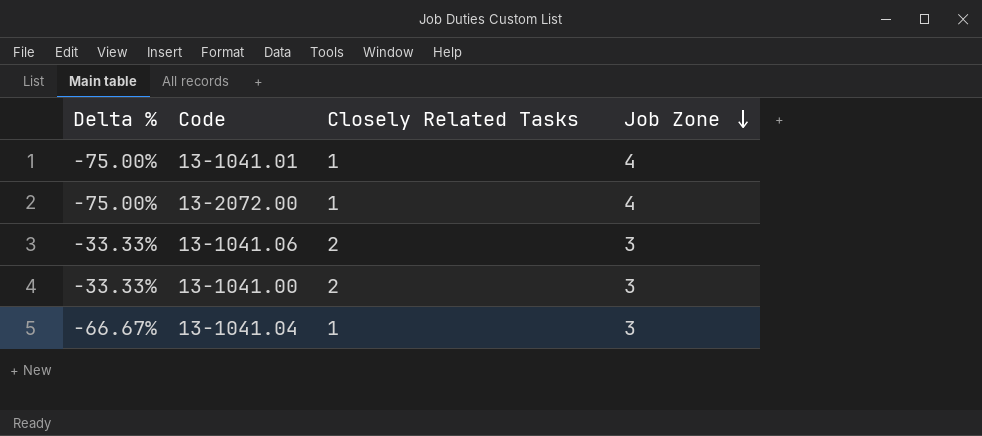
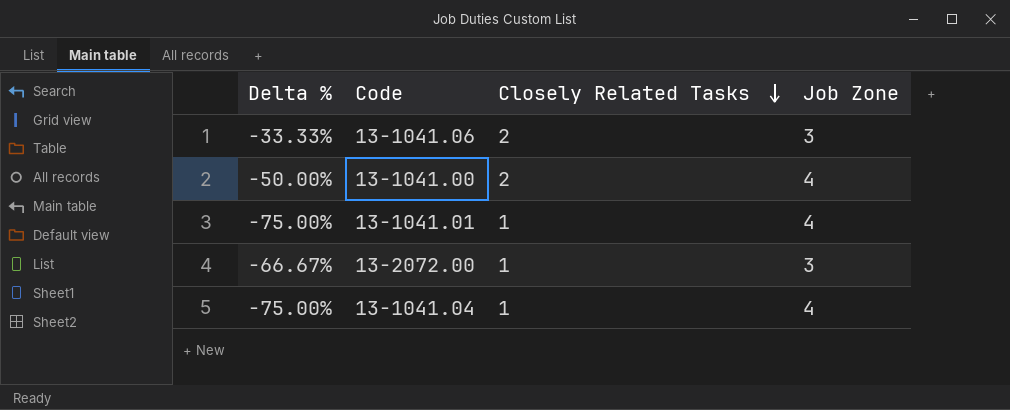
row order: Job Zone descending -> Closely Related Tasks descending
13-1041.00 | Delta %: -33.33% -> -50.00%
13-1041.00 | Job Zone: 3 -> 4
13-2072.00 | Delta %: -75.00% -> -66.67%
13-2072.00 | Job Zone: 4 -> 3
13-1041.04 | Delta %: -66.67% -> -75.00%
13-1041.04 | Job Zone: 3 -> 4

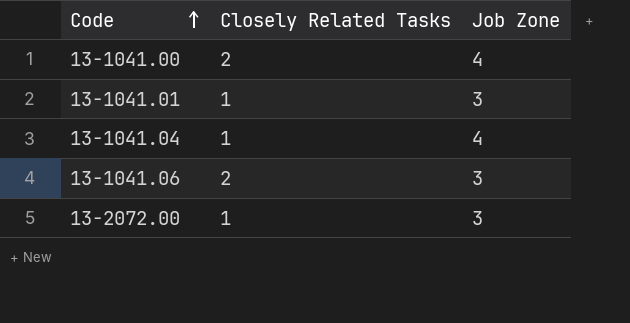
row order: Closely Related Tasks descending -> Code ascending
column Delta % | formula: ([Closely Related Tasks] - [Job Zone]) / [Job Zone] -> none
13-1041.01 | Job Zone: 4 -> 3

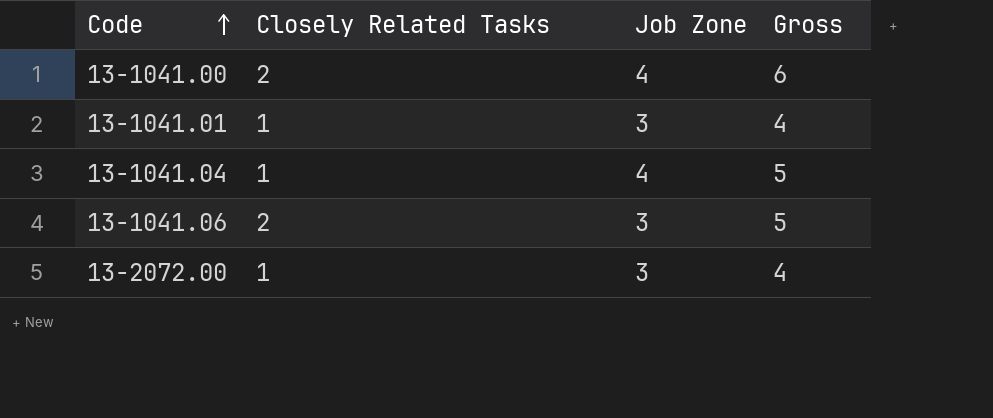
column Gross | formula: none -> [Closely Related Tasks] + [Job Zone]

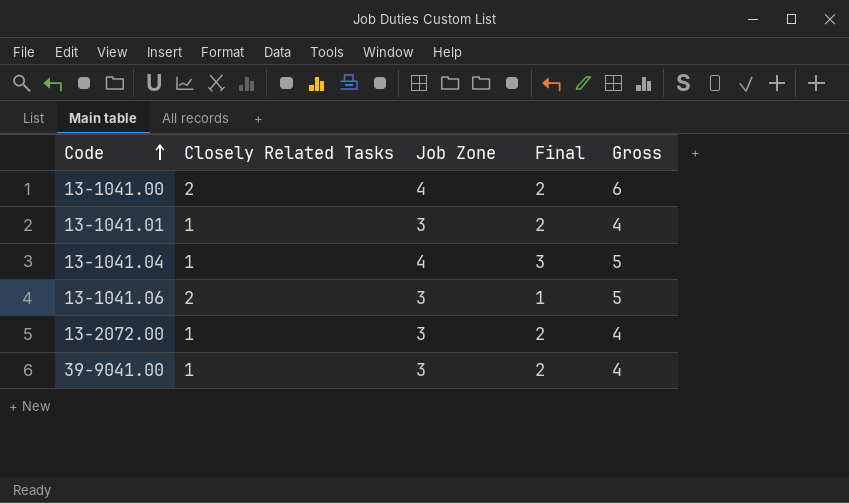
column Final | formula: none -> [Job Zone] - [Closely Related Tasks]
row 39-9041.00: none -> 1 | 3 | 2 | 4

